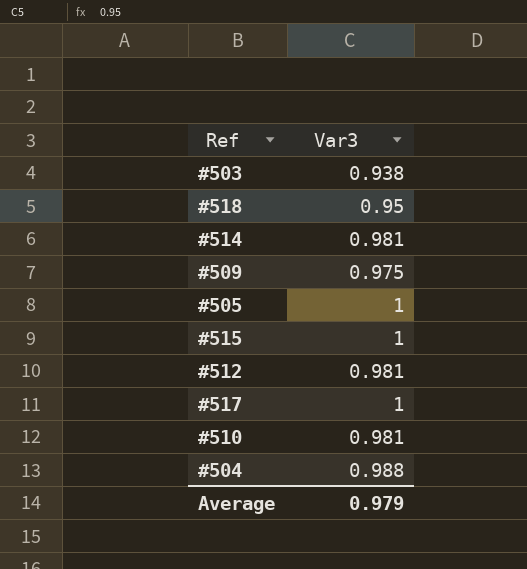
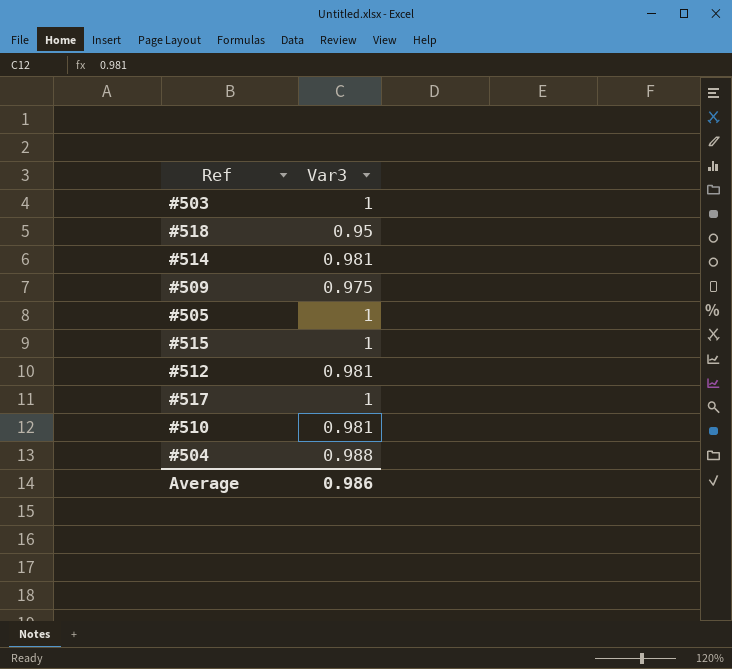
#503 | Var3: 0.938 -> 1
Average | Var3: 0.979 -> 0.986

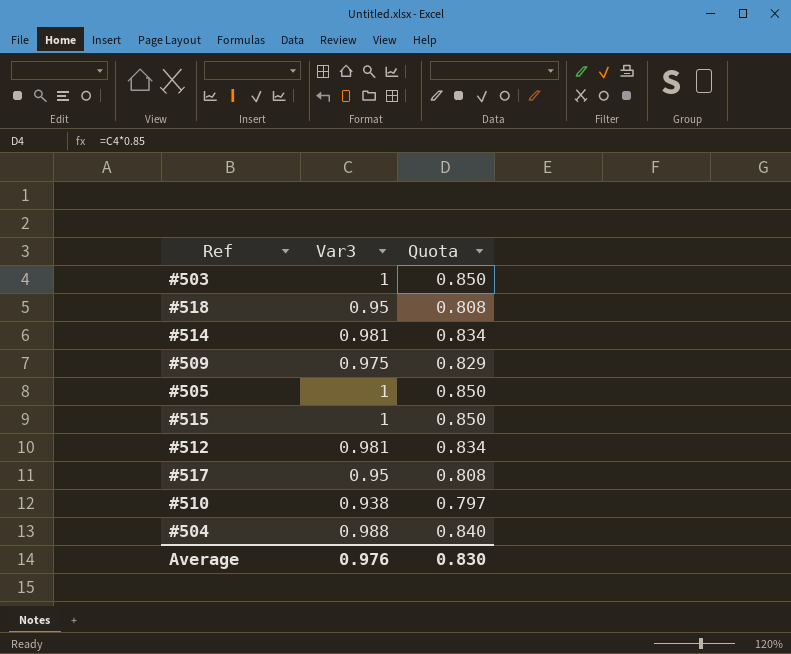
column Quota | formula: none -> [Var3] * 0.85
#517 | Var3: 1 -> 0.95
#510 | Var3: 0.981 -> 0.938
Average | Var3: 0.986 -> 0.976

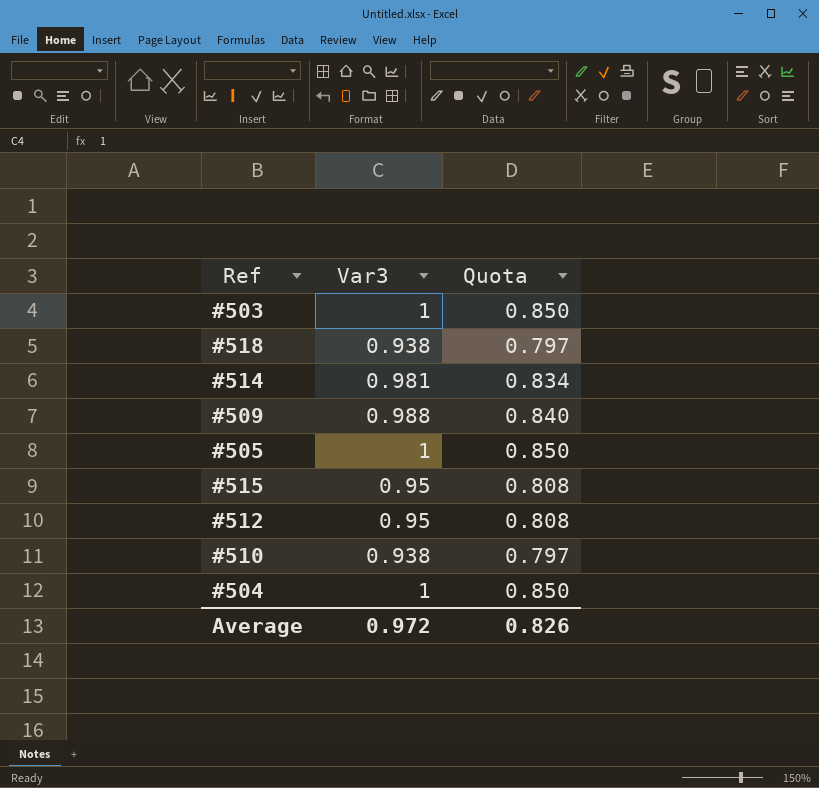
row #517: 0.95 | 0.808 -> none
#518 | Var3: 0.95 -> 0.938
#518 | Quota: 0.808 -> 0.797
#509 | Var3: 0.975 -> 0.988
#509 | Quota: 0.829 -> 0.840
#515 | Var3: 1 -> 0.95
#515 | Quota: 0.850 -> 0.808
#512 | Var3: 0.981 -> 0.95
#512 | Quota: 0.834 -> 0.808
#504 | Var3: 0.988 -> 1
#504 | Quota: 0.840 -> 0.850
Average | Var3: 0.976 -> 0.972
Average | Quota: 0.830 -> 0.826

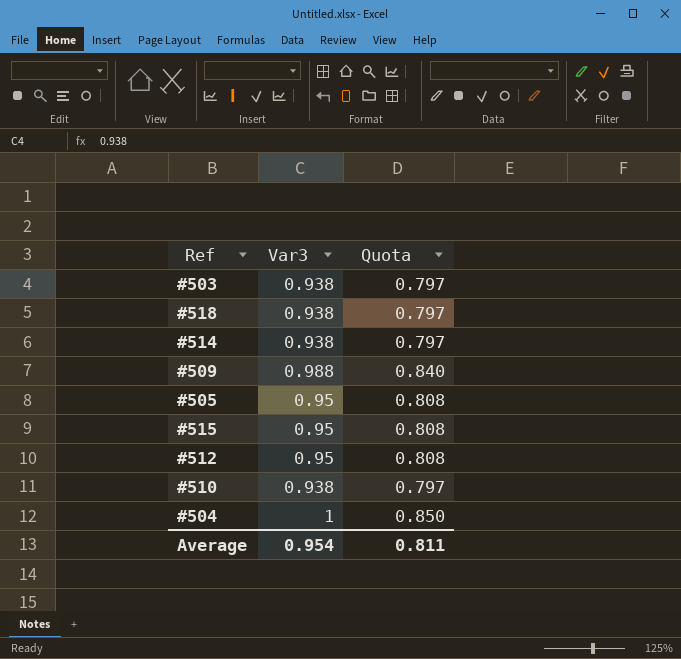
#503 | Var3: 1 -> 0.938
#503 | Quota: 0.850 -> 0.797
#514 | Var3: 0.981 -> 0.938
#514 | Quota: 0.834 -> 0.797
#505 | Var3: 1 -> 0.95
#505 | Quota: 0.850 -> 0.808
Average | Var3: 0.972 -> 0.954
Average | Quota: 0.826 -> 0.811

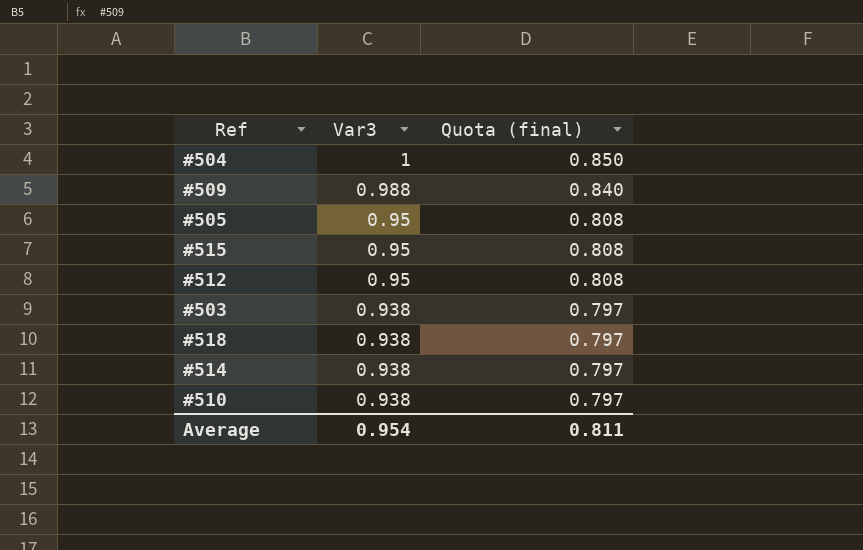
row order: none -> Var3 descending
column name: Quota -> Quota (final)

